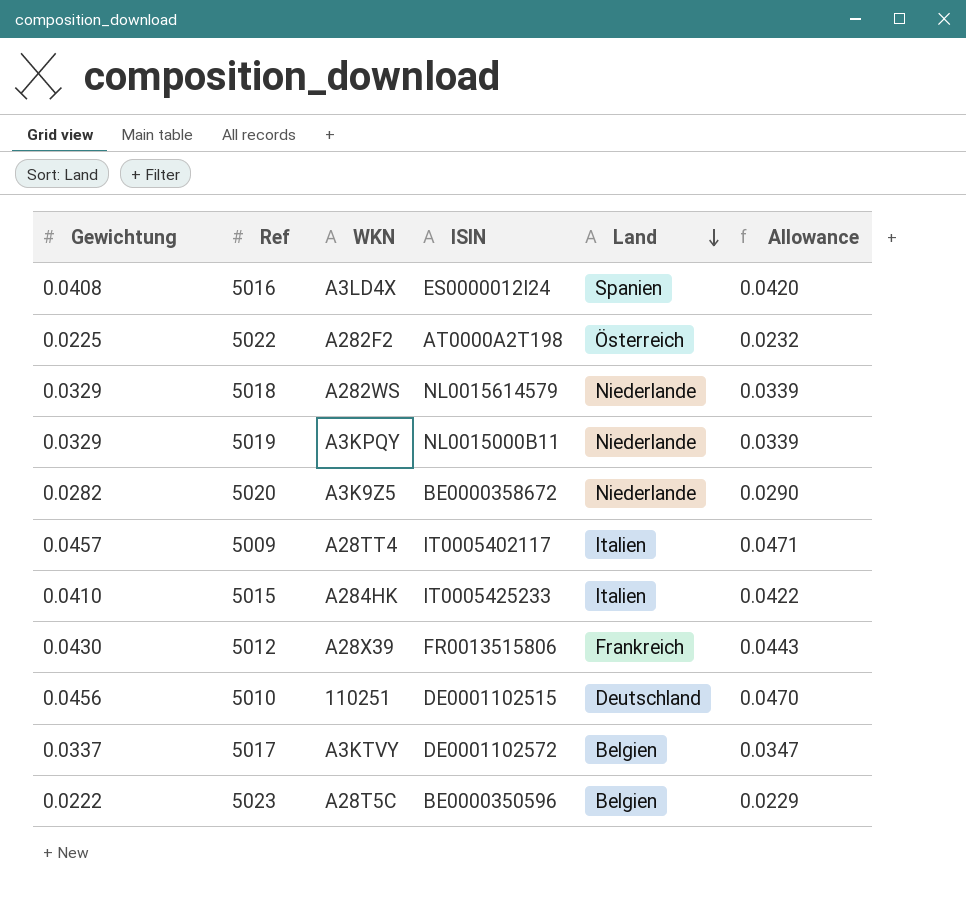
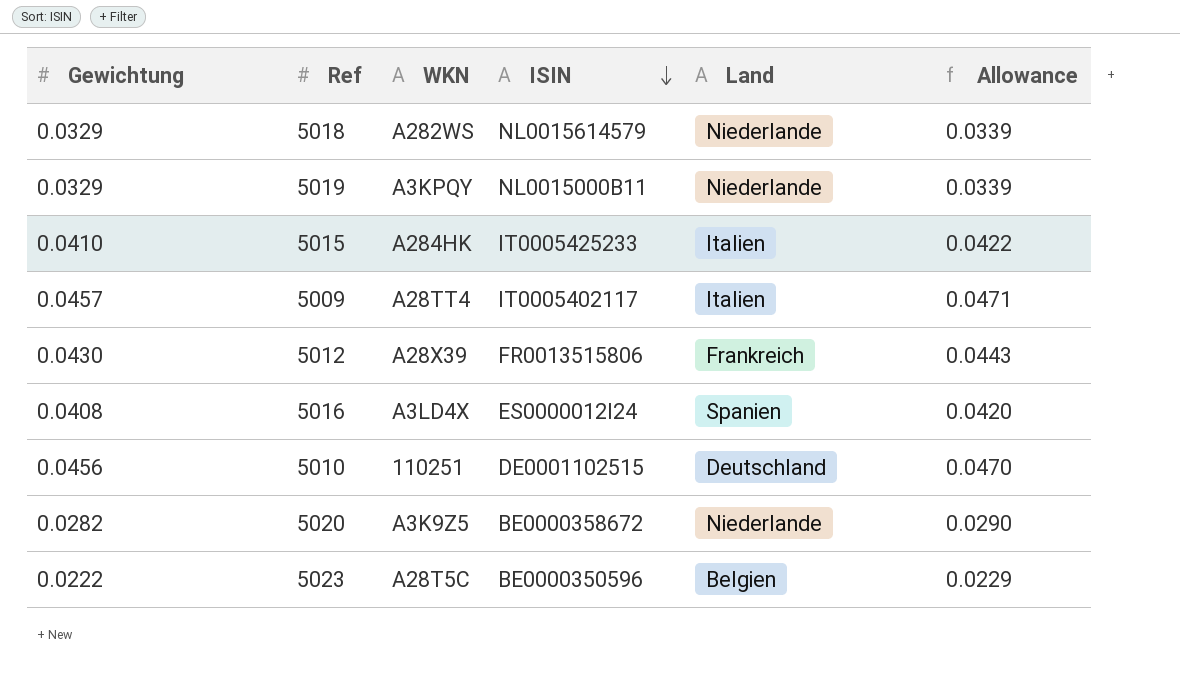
row order: Land descending -> ISIN descending
row 5022: 0.0225 | A282F2 | AT0000A2T198 | Österreich | 0.0232 -> none
row 5017: 0.0337 | A3KTVY | DE0001102572 | Belgien | 0.0347 -> none

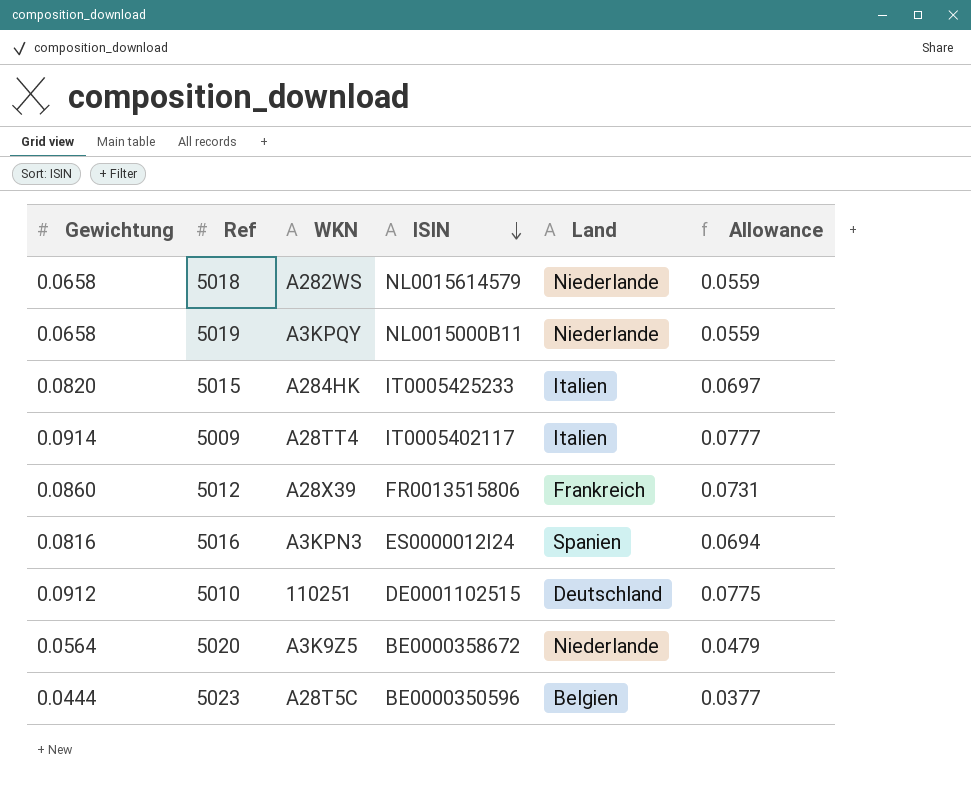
column Allowance | formula: [Gewichtung] * 1.03 -> [Gewichtung] * 0.85
5018 | Gewichtung: 0.0329 -> 0.0658
5019 | Gewichtung: 0.0329 -> 0.0658
5015 | Gewichtung: 0.0410 -> 0.0820
5009 | Gewichtung: 0.0457 -> 0.0914
5012 | Gewichtung: 0.0430 -> 0.0860
5016 | Gewichtung: 0.0408 -> 0.0816
5016 | WKN: A3LD4X -> A3KPN3
5010 | Gewichtung: 0.0456 -> 0.0912
5020 | Gewichtung: 0.0282 -> 0.0564
5023 | Gewichtung: 0.0222 -> 0.0444

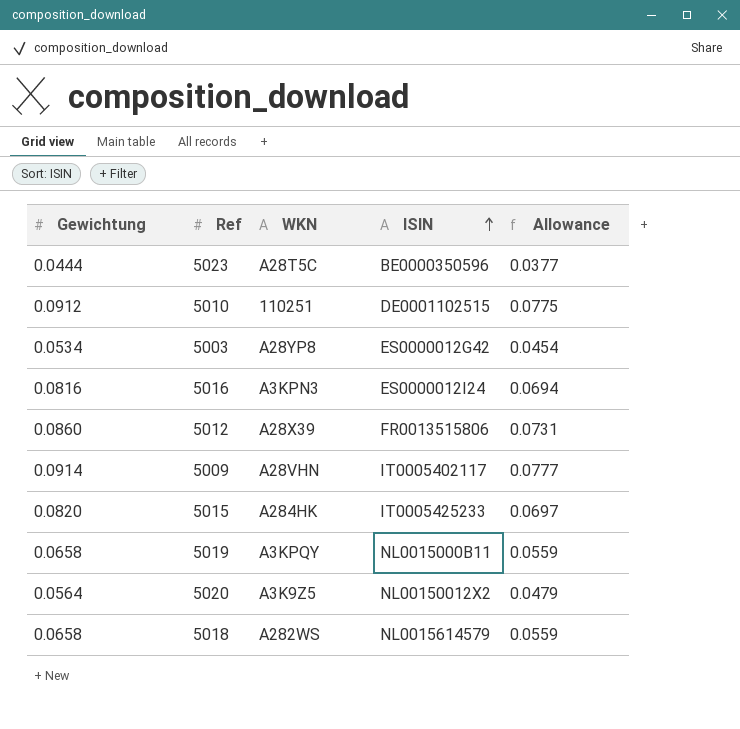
row order: ISIN descending -> ISIN ascending
column Land | position: 5 -> none
row 5003: none -> 0.0534 | A28YP8 | ES0000012G42 | 0.0454
5009 | WKN: A28TT4 -> A28VHN
5020 | ISIN: BE0000358672 -> NL00150012X2

